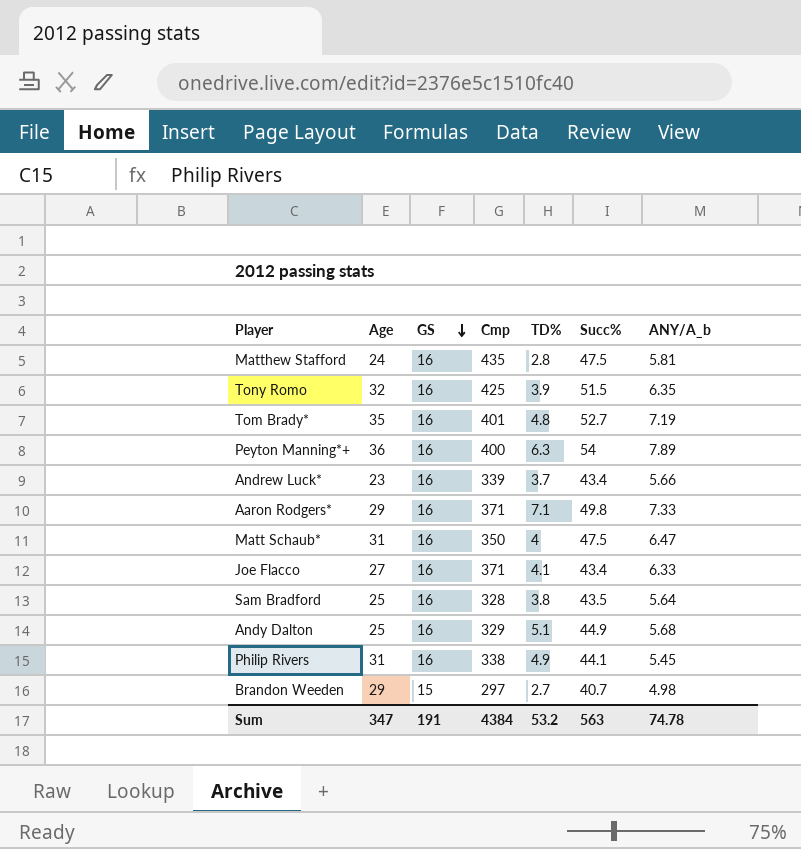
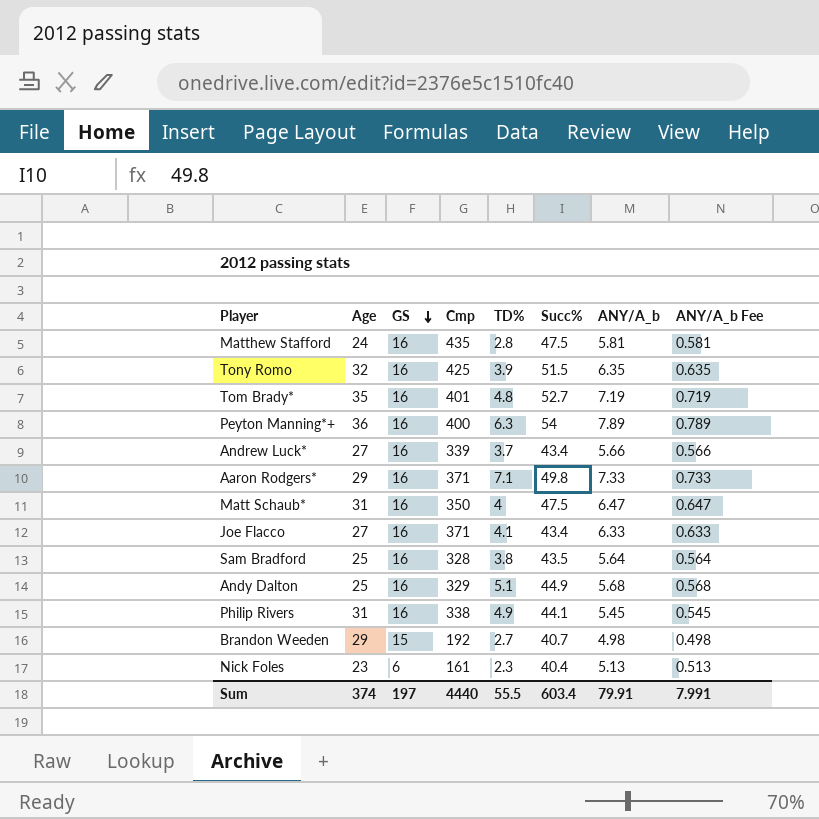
column ANY/A_b Fee | formula: none -> [ANY/A_b] * 0.1
Andrew Luck* | Age: 23 -> 27
Brandon Weeden | Cmp: 297 -> 192
row Nick Foles: none -> 23 | 6 | 161 | 2.3 | 40.4 | 5.13 | 0.513
Sum | Age: 347 -> 374
Sum | GS: 191 -> 197
Sum | Cmp: 4384 -> 4440
Sum | TD%: 53.2 -> 55.5
Sum | Succ%: 563 -> 603.4
Sum | ANY/A_b: 74.78 -> 79.91

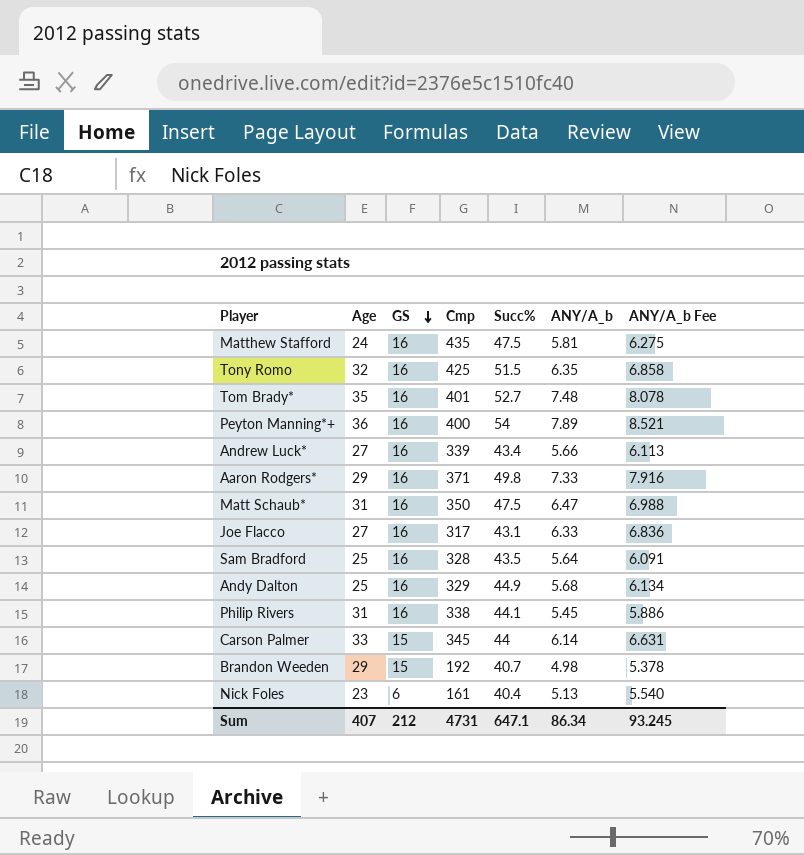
column TD% | position: 5 -> none
column ANY/A_b Fee | formula: [ANY/A_b] * 0.1 -> [ANY/A_b] * 1.08
Tom Brady* | ANY/A_b: 7.19 -> 7.48
Joe Flacco | Cmp: 371 -> 317
Joe Flacco | Succ%: 43.4 -> 43.1
row Carson Palmer: none -> 33 | 15 | 345 | 44 | 6.14 | 6.631
Sum | Age: 374 -> 407
Sum | GS: 197 -> 212
Sum | Cmp: 4440 -> 4731
Sum | Succ%: 603.4 -> 647.1
Sum | ANY/A_b: 79.91 -> 86.34
Sum | ANY/A_b Fee: 7.991 -> 93.245

